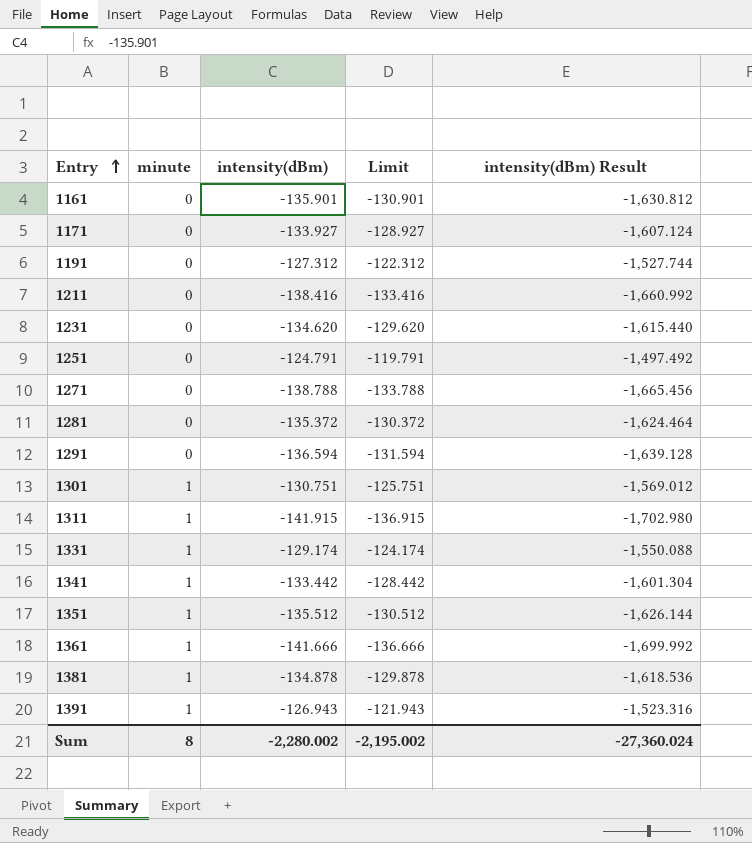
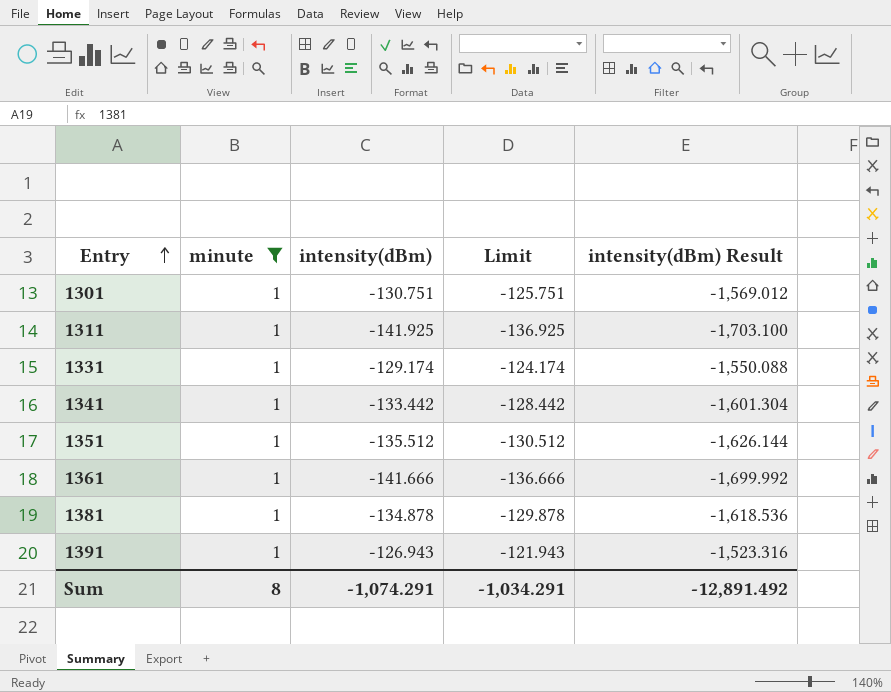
filter: none -> minute = 1
1311 | intensity(dBm): -141.915 -> -141.925
1311 | Limit: -136.915 -> -136.925
1311 | intensity(dBm) Result: -1,702.980 -> -1,703.100
Sum | intensity(dBm): -2,280.002 -> -1,074.291
Sum | Limit: -2,195.002 -> -1,034.291
Sum | intensity(dBm) Result: -27,360.024 -> -12,891.492

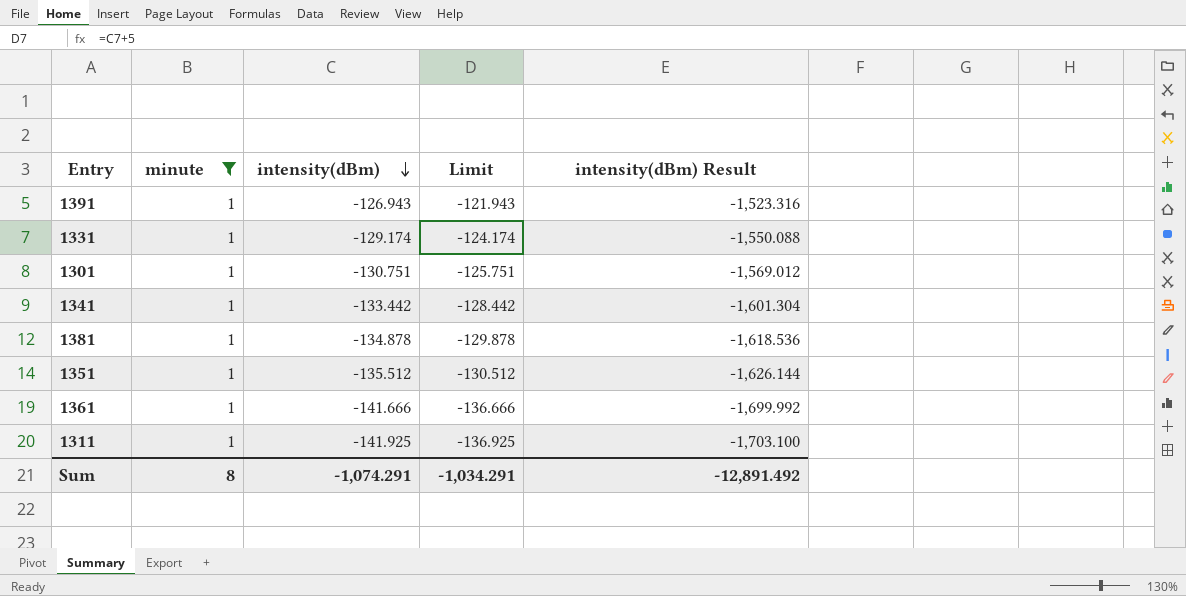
row order: Entry ascending -> intensity(dBm) descending

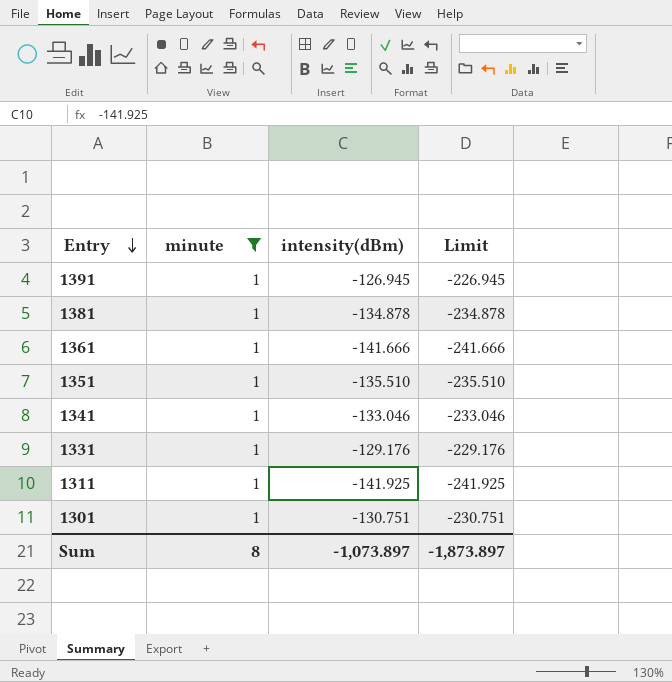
row order: intensity(dBm) descending -> Entry descending
column intensity(dBm) Result | formula: [intensity(dBm)] * 12 -> none
column Limit | formula: [intensity(dBm)] + 5 -> [intensity(dBm)] - 100
1391 | intensity(dBm): -126.943 -> -126.945
1351 | intensity(dBm): -135.512 -> -135.510
1341 | intensity(dBm): -133.442 -> -133.046
1331 | intensity(dBm): -129.174 -> -129.176
Sum | intensity(dBm): -1,074.291 -> -1,073.897
Sum | Limit: -1,034.291 -> -1,873.897

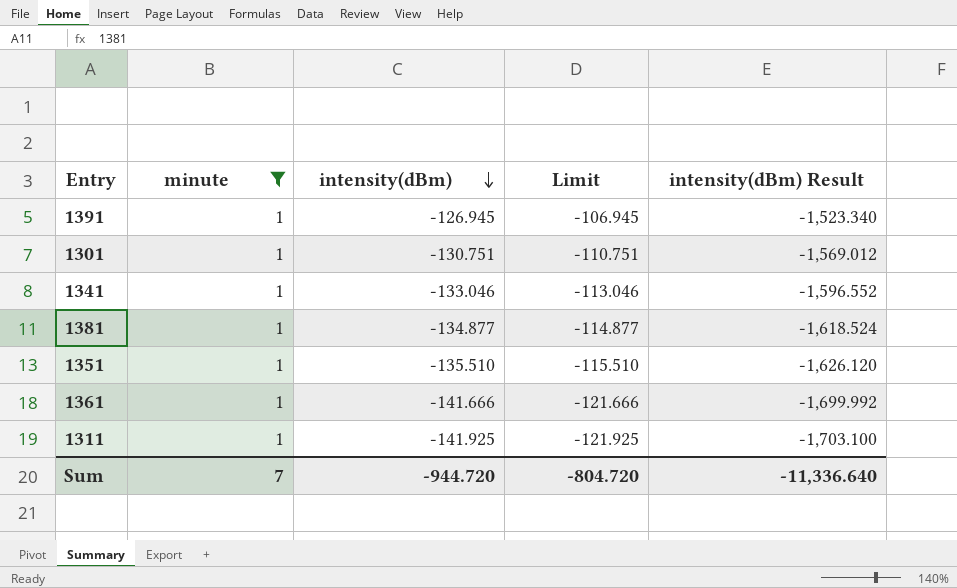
row order: Entry descending -> intensity(dBm) descending
column Limit | formula: [intensity(dBm)] - 100 -> [intensity(dBm)] + 20
column intensity(dBm) Result | formula: none -> [intensity(dBm)] * 12
row 1331: 1 | -129.176 | -229.176 -> none
1381 | intensity(dBm): -134.878 -> -134.877
Sum | minute: 8 -> 7
Sum | intensity(dBm): -1,073.897 -> -944.720
Sum | Limit: -1,873.897 -> -804.720

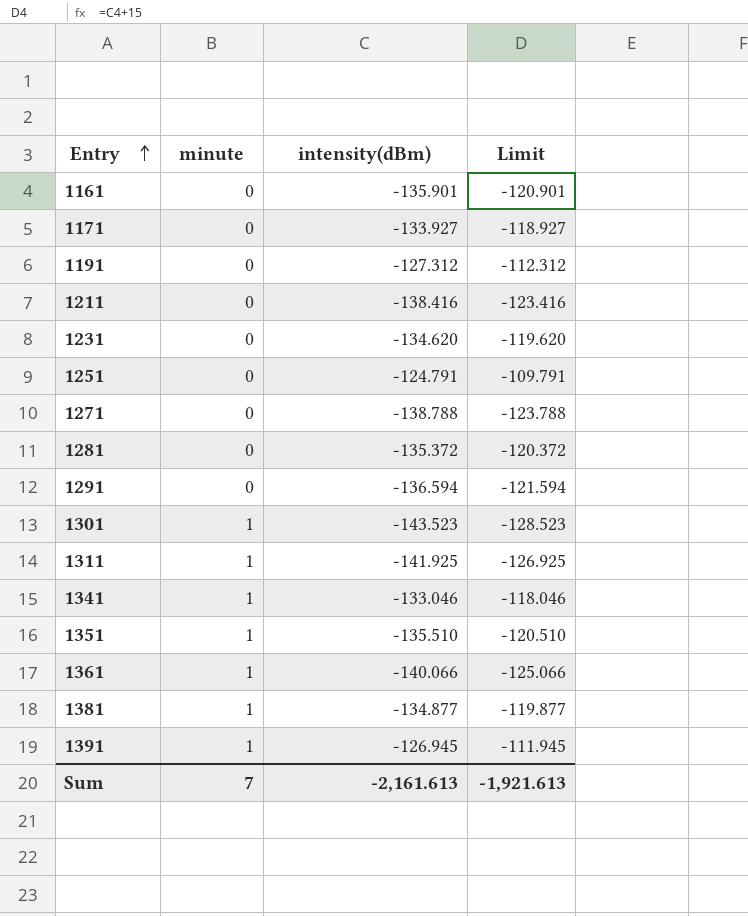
filter: minute = 1 -> none
row order: intensity(dBm) descending -> Entry ascending
column intensity(dBm) Result | formula: [intensity(dBm)] * 12 -> none
column Limit | formula: [intensity(dBm)] + 20 -> [intensity(dBm)] + 15
1301 | intensity(dBm): -130.751 -> -143.523
1361 | intensity(dBm): -141.666 -> -140.066
Sum | intensity(dBm): -944.720 -> -2,161.613
Sum | Limit: -804.720 -> -1,921.613

